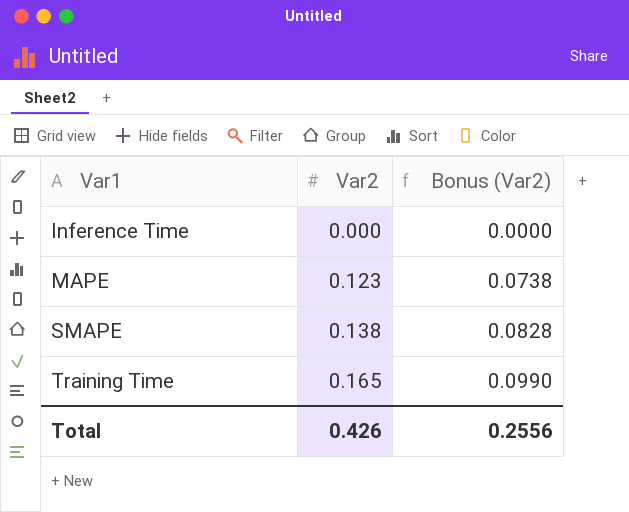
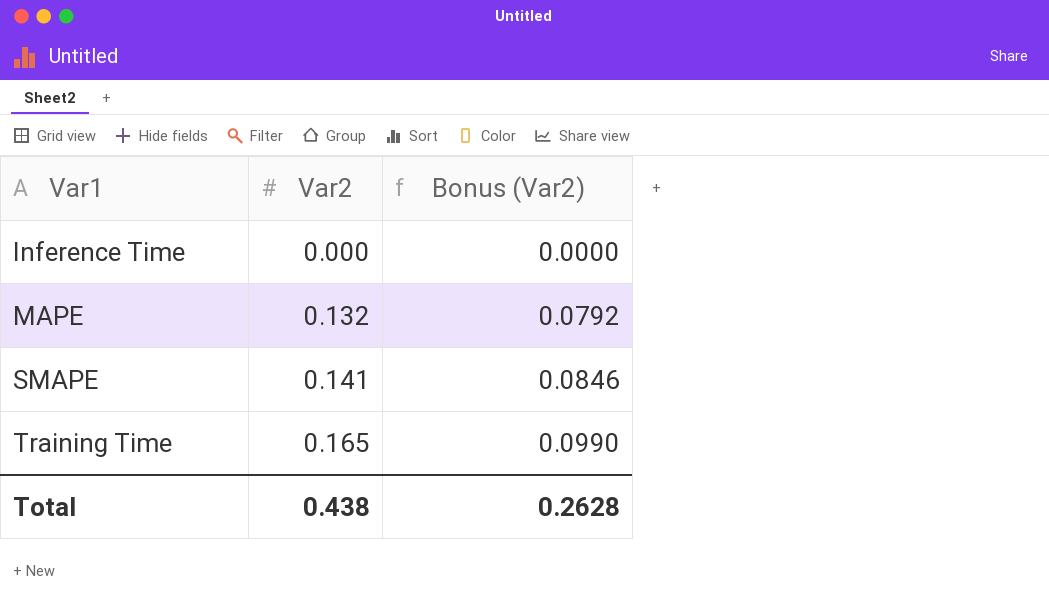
MAPE | Var2: 0.123 -> 0.132
MAPE | Bonus (Var2): 0.0738 -> 0.0792
SMAPE | Var2: 0.138 -> 0.141
SMAPE | Bonus (Var2): 0.0828 -> 0.0846
Total | Var2: 0.426 -> 0.438
Total | Bonus (Var2): 0.2556 -> 0.2628

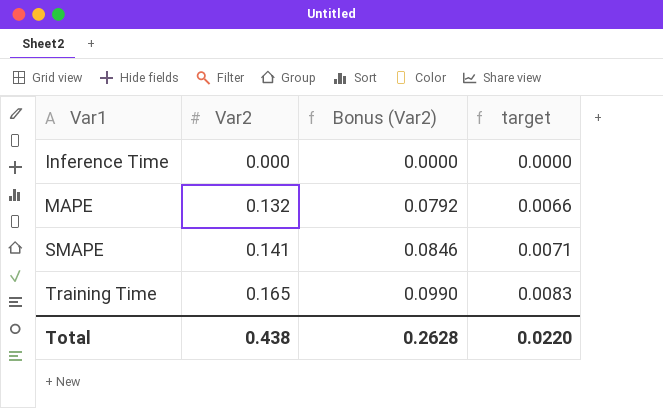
column target | formula: none -> [Var2] * 0.05

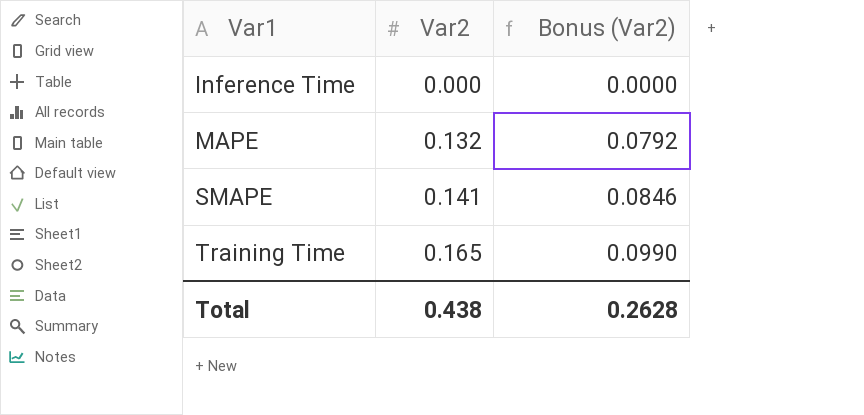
column target | formula: [Var2] * 0.05 -> none

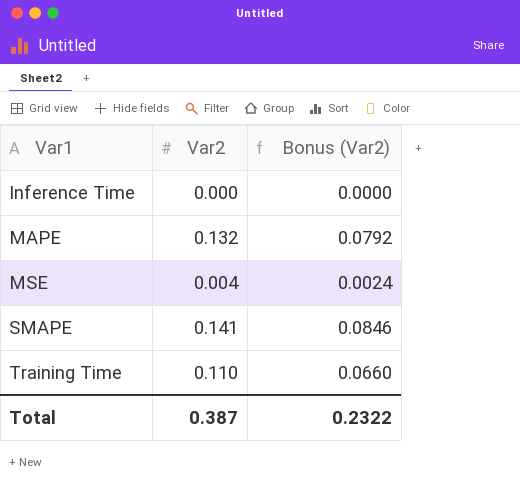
row MSE: none -> 0.004 | 0.0024
Training Time | Var2: 0.165 -> 0.110
Training Time | Bonus (Var2): 0.0990 -> 0.0660
Total | Var2: 0.438 -> 0.387
Total | Bonus (Var2): 0.2628 -> 0.2322

